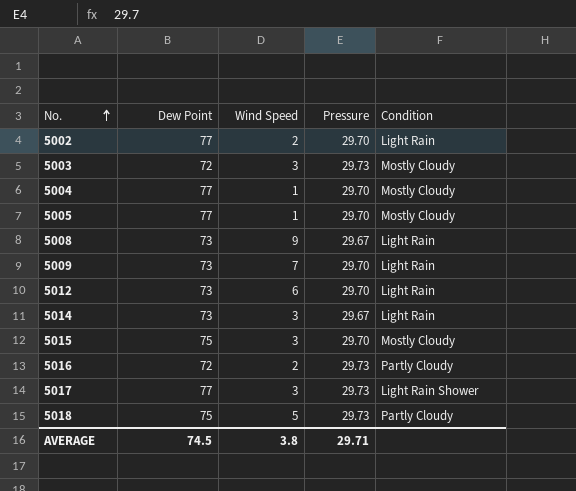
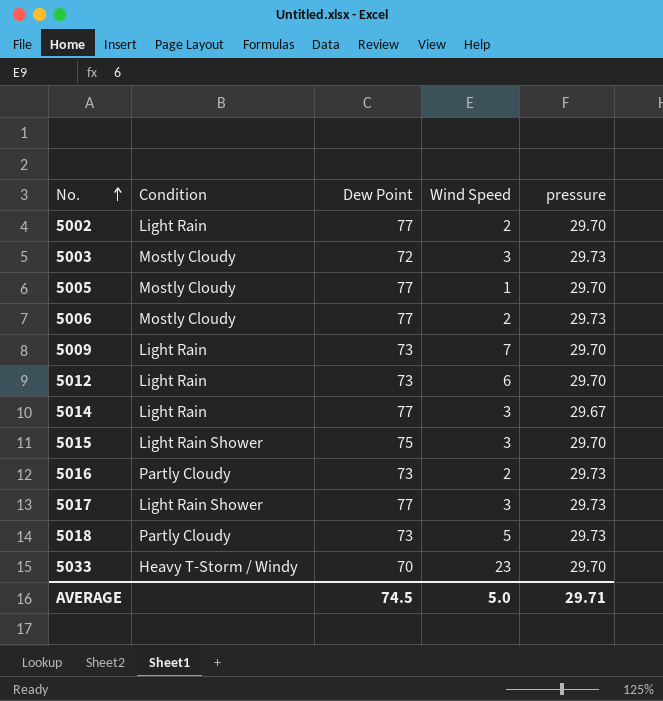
column Condition | position: 5 -> 2
column name: Pressure -> pressure
row 5004: 77 | 1 | 29.70 | Mostly Cloudy -> none
row 5008: 73 | 9 | 29.67 | Light Rain -> none
row 5006: none -> Mostly Cloudy | 77 | 2 | 29.73
5014 | Dew Point: 73 -> 77
5015 | Condition: Mostly Cloudy -> Light Rain Shower
5016 | Dew Point: 72 -> 73
5018 | Dew Point: 75 -> 73
row 5033: none -> Heavy T-Storm / Windy | 70 | 23 | 29.70
AVERAGE | Wind Speed: 3.8 -> 5.0

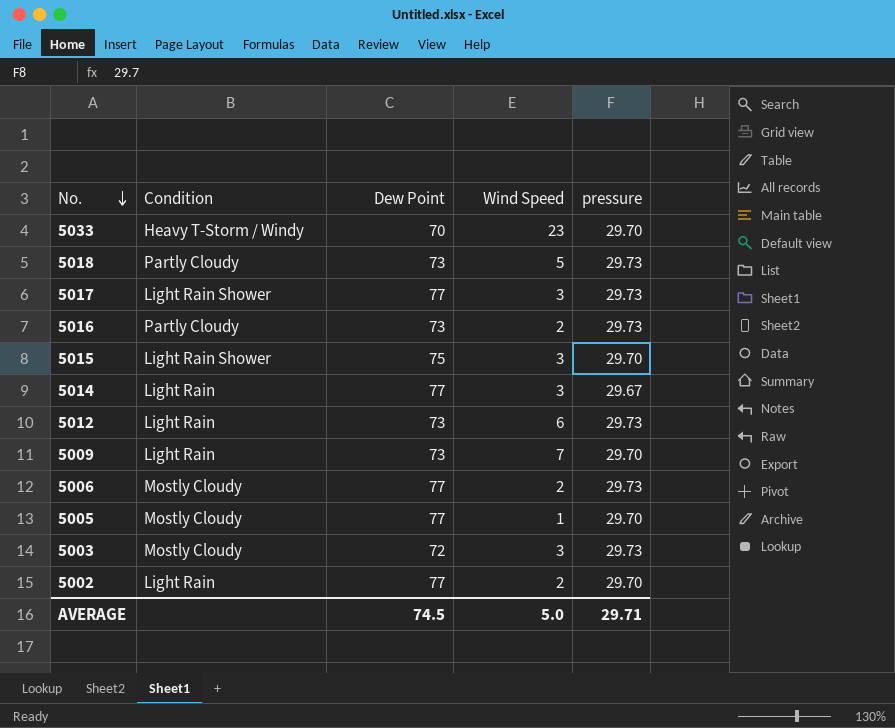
row order: No. ascending -> No. descending
5012 | pressure: 29.70 -> 29.73

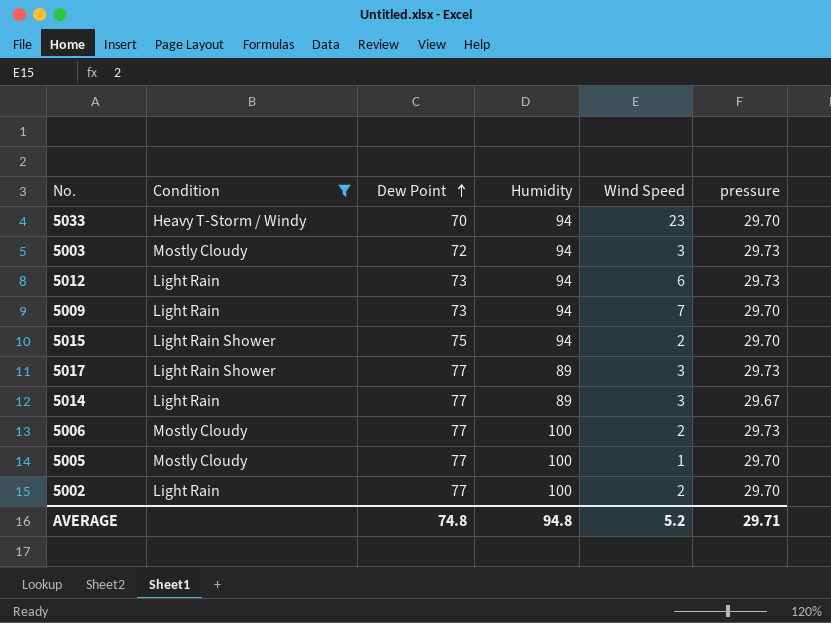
filter: none -> Condition != Partly Cloudy
row order: No. descending -> Dew Point ascending
column Humidity | position: none -> 4
5015 | Wind Speed: 3 -> 2
AVERAGE | Dew Point: 74.5 -> 74.8
AVERAGE | Wind Speed: 5.0 -> 5.2

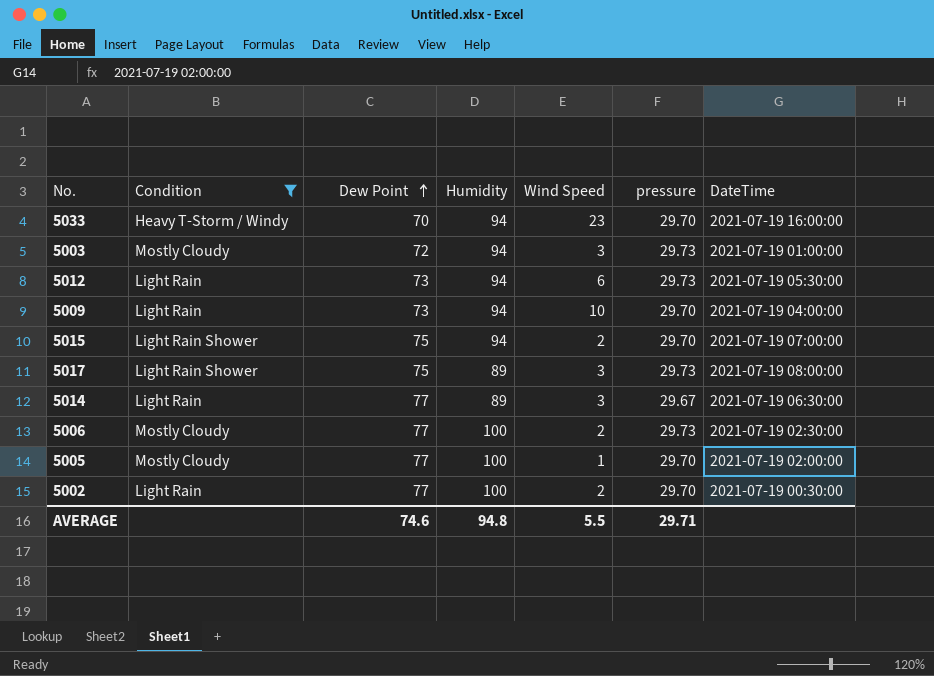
column DateTime | position: none -> 7
5009 | Wind Speed: 7 -> 10
5017 | Dew Point: 77 -> 75
AVERAGE | Dew Point: 74.8 -> 74.6
AVERAGE | Wind Speed: 5.2 -> 5.5

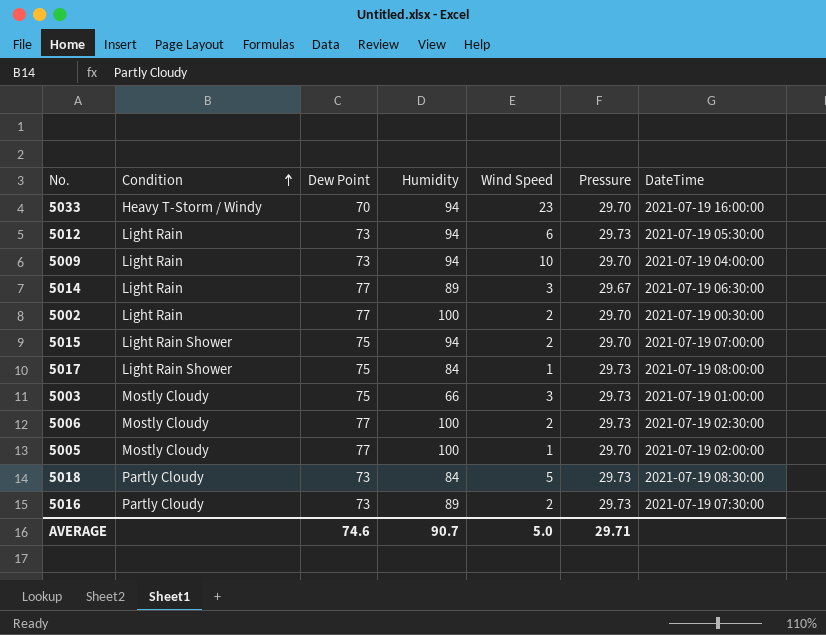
filter: Condition != Partly Cloudy -> none
row order: Dew Point ascending -> Condition ascending
column name: pressure -> Pressure
5017 | Humidity: 89 -> 84
5017 | Wind Speed: 3 -> 1
5003 | Dew Point: 72 -> 75
5003 | Humidity: 94 -> 66
AVERAGE | Humidity: 94.8 -> 90.7
AVERAGE | Wind Speed: 5.5 -> 5.0

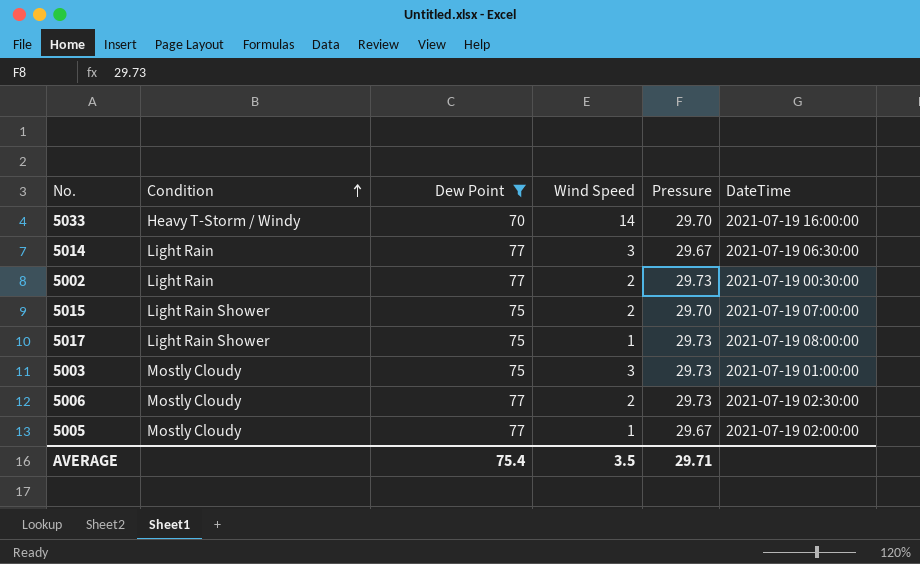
filter: none -> Dew Point != 73
column Humidity | position: 4 -> none
5033 | Wind Speed: 23 -> 14
5002 | Pressure: 29.70 -> 29.73
5005 | Pressure: 29.70 -> 29.67
AVERAGE | Dew Point: 74.6 -> 75.4
AVERAGE | Wind Speed: 5.0 -> 3.5

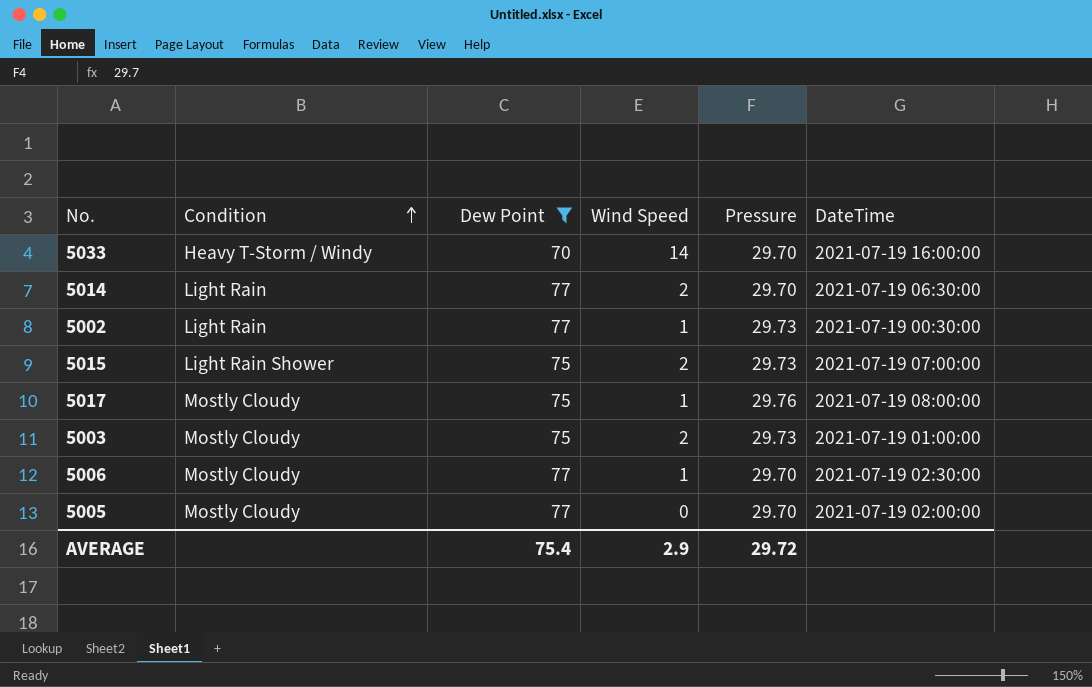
5014 | Wind Speed: 3 -> 2
5014 | Pressure: 29.67 -> 29.70
5002 | Wind Speed: 2 -> 1
5015 | Pressure: 29.70 -> 29.73
5017 | Condition: Light Rain Shower -> Mostly Cloudy
5017 | Pressure: 29.73 -> 29.76
5003 | Wind Speed: 3 -> 2
5006 | Wind Speed: 2 -> 1
5006 | Pressure: 29.73 -> 29.70
5005 | Wind Speed: 1 -> 0
5005 | Pressure: 29.67 -> 29.70
AVERAGE | Wind Speed: 3.5 -> 2.9
AVERAGE | Pressure: 29.71 -> 29.72

